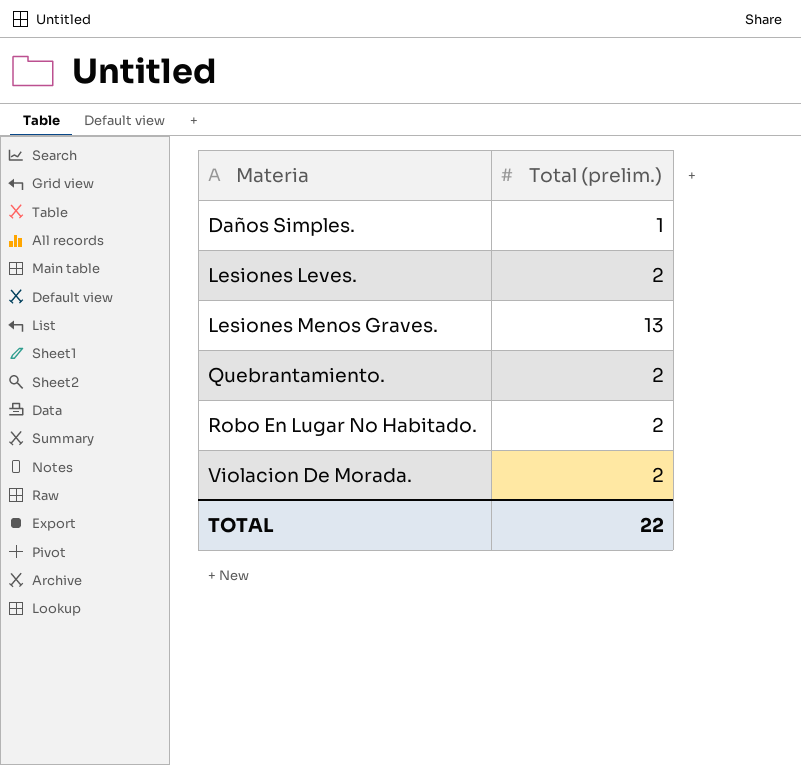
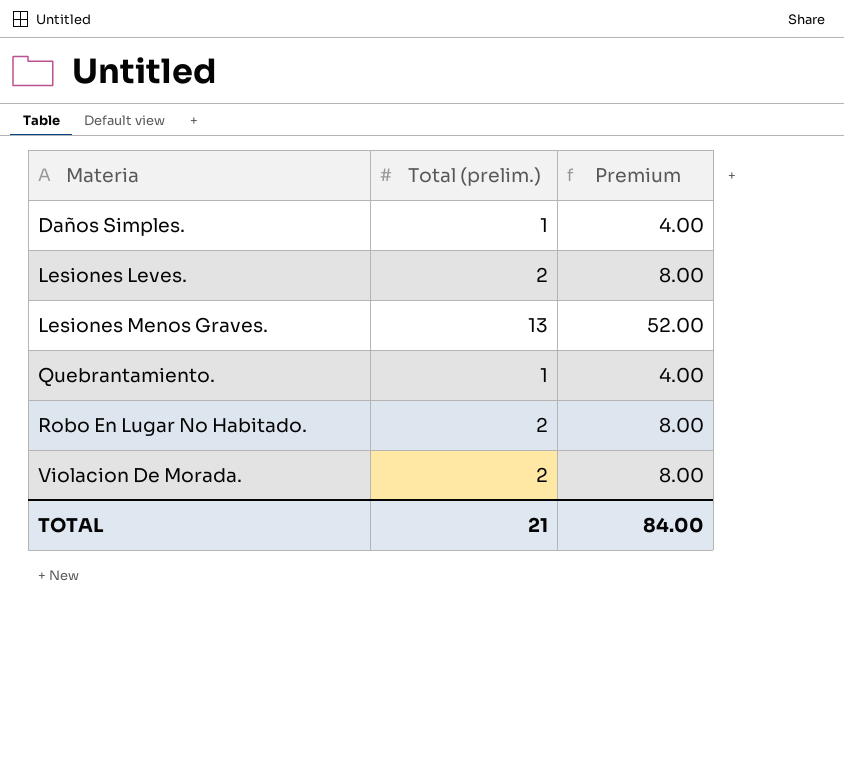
column Premium | formula: none -> [Total (prelim.)] * 4
Quebrantamiento. | Total (prelim.): 2 -> 1
TOTAL | Total (prelim.): 22 -> 21

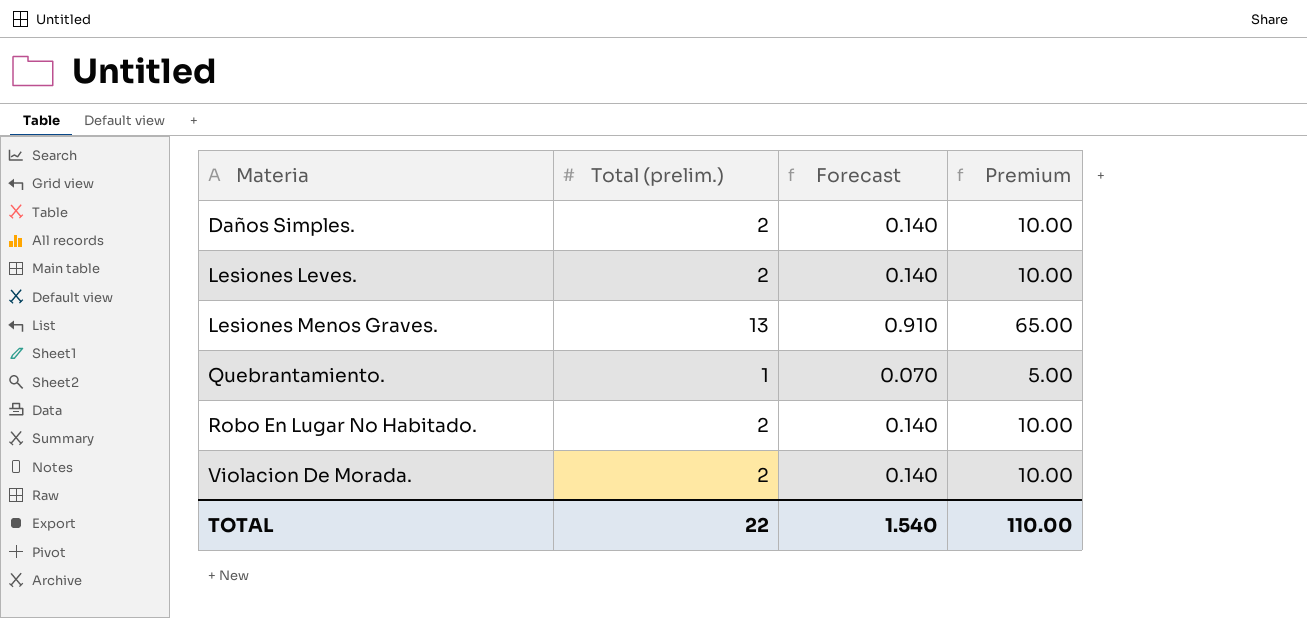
column Forecast | formula: none -> [Total (prelim.)] * 0.07
column Premium | formula: [Total (prelim.)] * 4 -> [Total (prelim.)] * 5
Daños Simples. | Total (prelim.): 1 -> 2
TOTAL | Total (prelim.): 21 -> 22
TOTAL | Premium: 84.00 -> 110.00

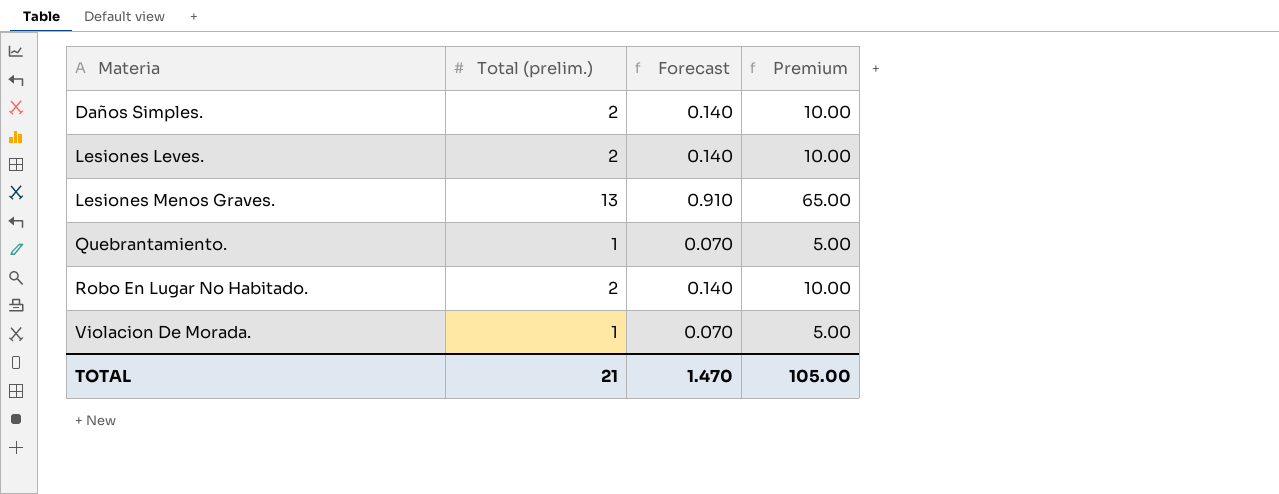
Violacion De Morada. | Total (prelim.): 2 -> 1
Violacion De Morada. | Forecast: 0.140 -> 0.070
Violacion De Morada. | Premium: 10.00 -> 5.00
TOTAL | Total (prelim.): 22 -> 21
TOTAL | Forecast: 1.540 -> 1.470
TOTAL | Premium: 110.00 -> 105.00

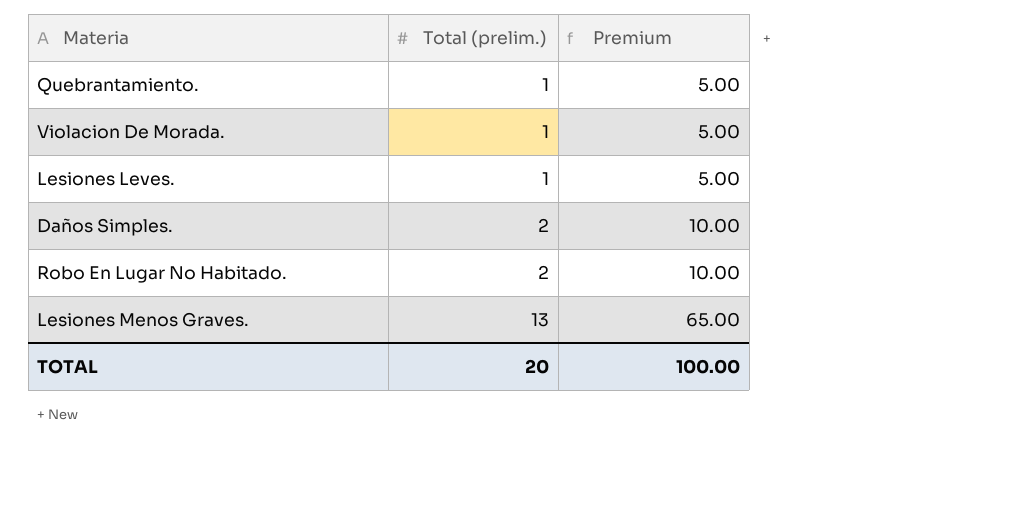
row order: Materia ascending -> Total (prelim.) ascending
column Forecast | formula: [Total (prelim.)] * 0.07 -> none
Lesiones Leves. | Total (prelim.): 2 -> 1
Lesiones Leves. | Premium: 10.00 -> 5.00
TOTAL | Total (prelim.): 21 -> 20
TOTAL | Premium: 105.00 -> 100.00

